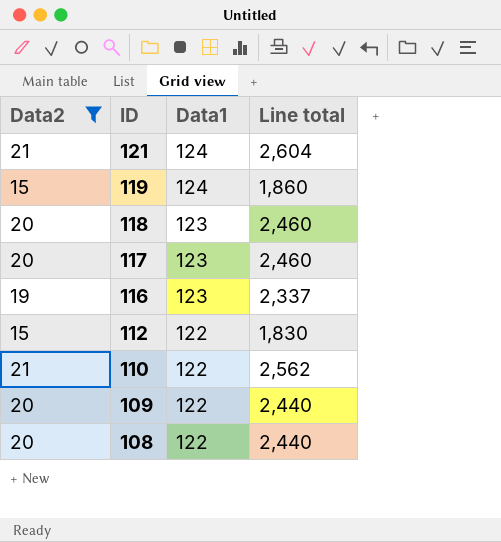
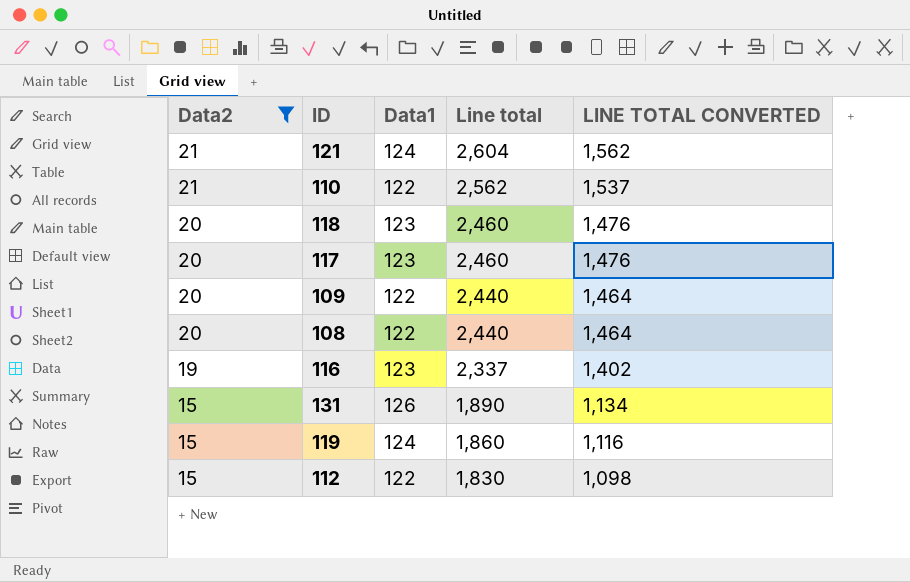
row order: ID descending -> Data2 descending
column LINE TOTAL CONVERTED | formula: none -> [Line total] * 0.6
row 131: none -> 15 | 126 | 1,890 | 1,134

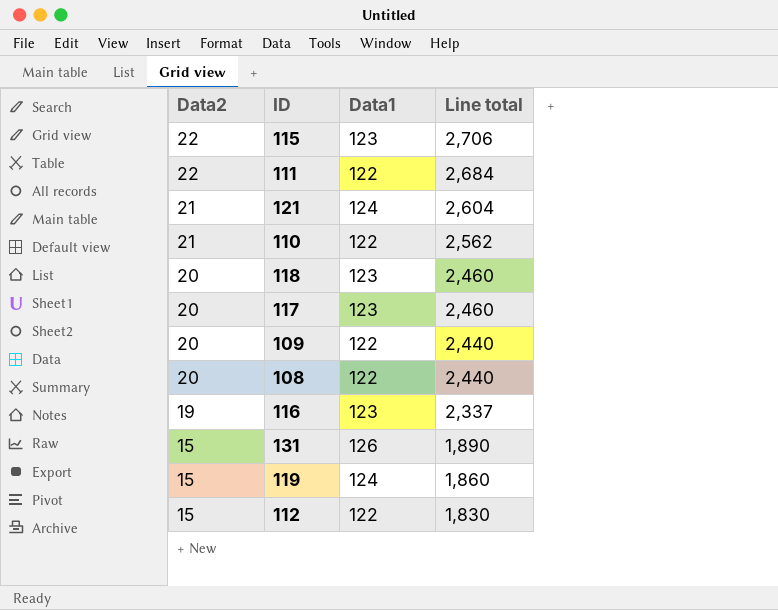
filter: Data2 != 22 -> none
column LINE TOTAL CONVERTED | formula: [Line total] * 0.6 -> none

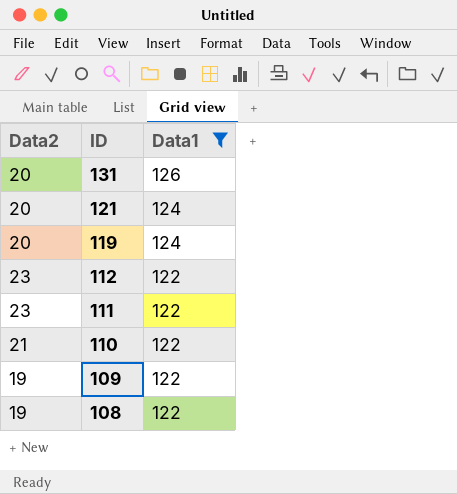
filter: none -> Data1 != 123
row order: Data2 descending -> ID descending
column Line total | formula: [Data2] * [Data1] -> none
131 | Data2: 15 -> 20
121 | Data2: 21 -> 20
119 | Data2: 15 -> 20
112 | Data2: 15 -> 23
111 | Data2: 22 -> 23
109 | Data2: 20 -> 19
108 | Data2: 20 -> 19

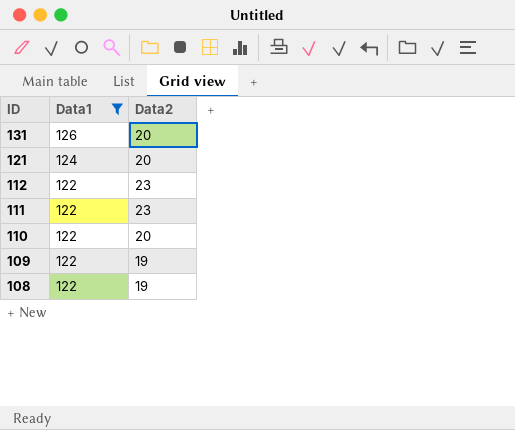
column Data2 | position: 1 -> 3
row 119: 20 | 124 -> none
110 | Data2: 21 -> 20

